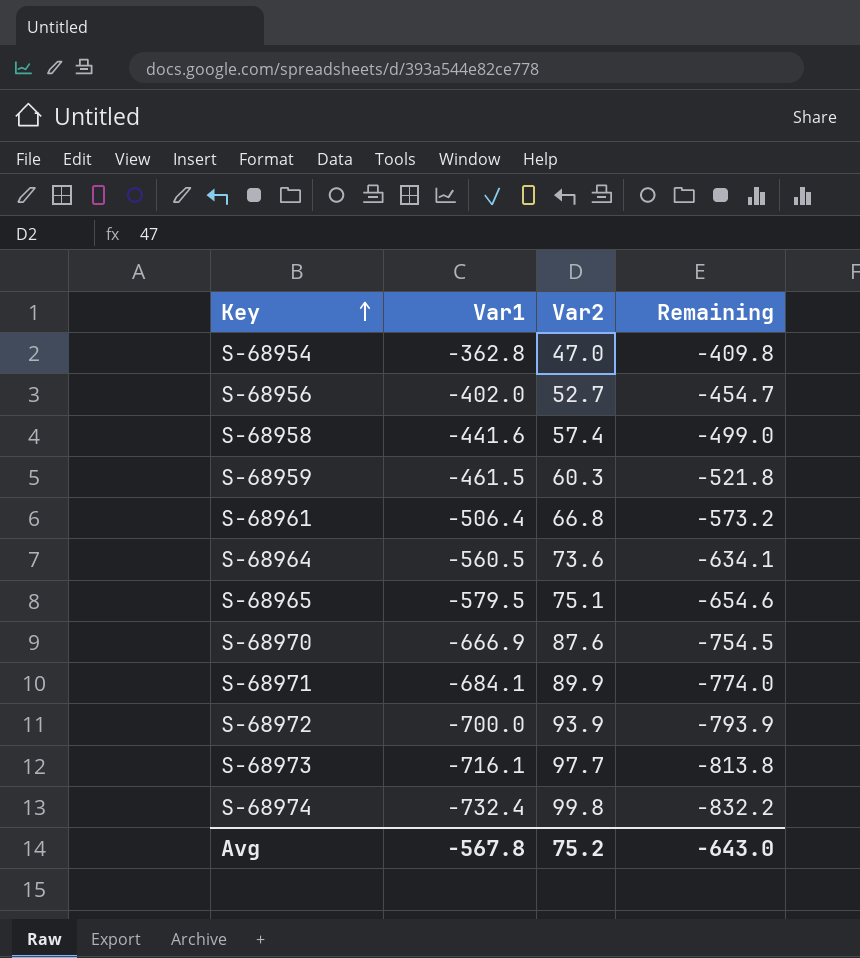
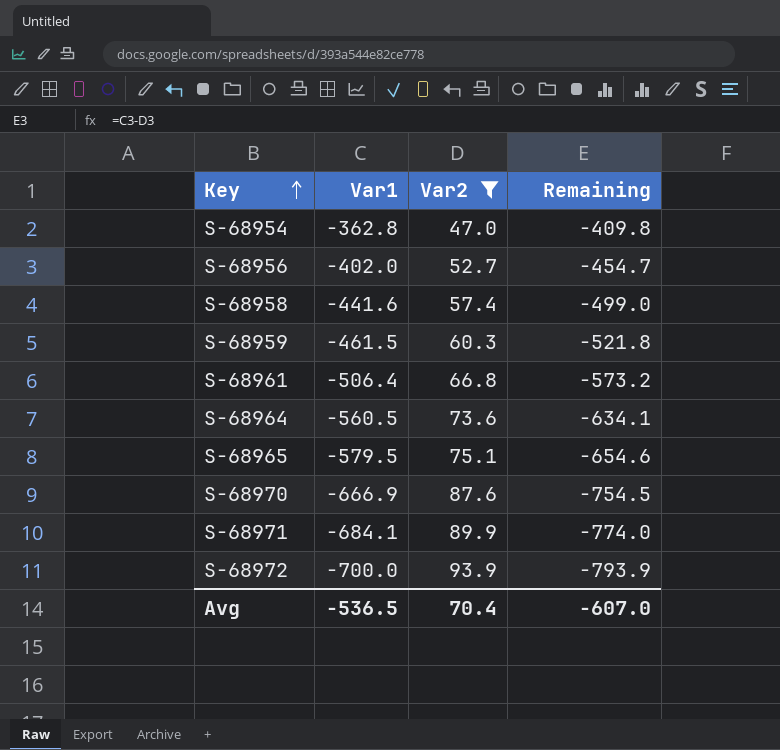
filter: none -> Var2 <= 93.9
Avg | Var1: -567.8 -> -536.5
Avg | Var2: 75.2 -> 70.4
Avg | Remaining: -643.0 -> -607.0

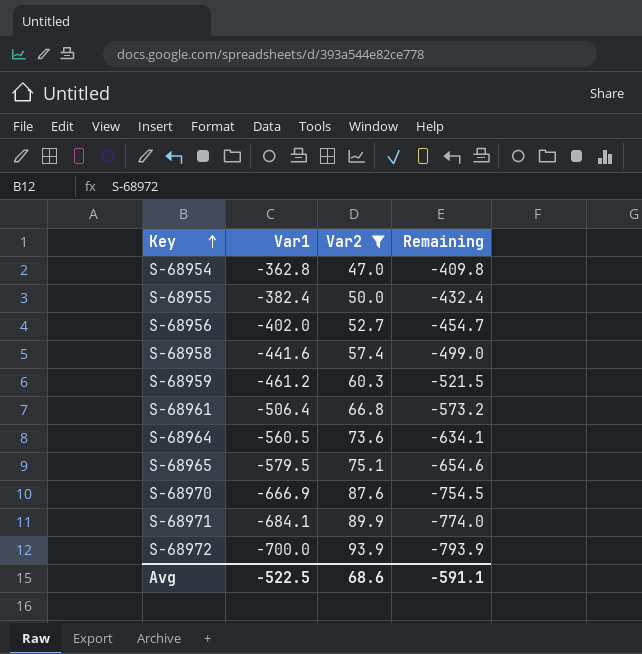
row S-68955: none -> -382.4 | 50.0 | -432.4
S-68959 | Var1: -461.5 -> -461.2
S-68959 | Remaining: -521.8 -> -521.5
Avg | Var1: -536.5 -> -522.5
Avg | Var2: 70.4 -> 68.6
Avg | Remaining: -607.0 -> -591.1

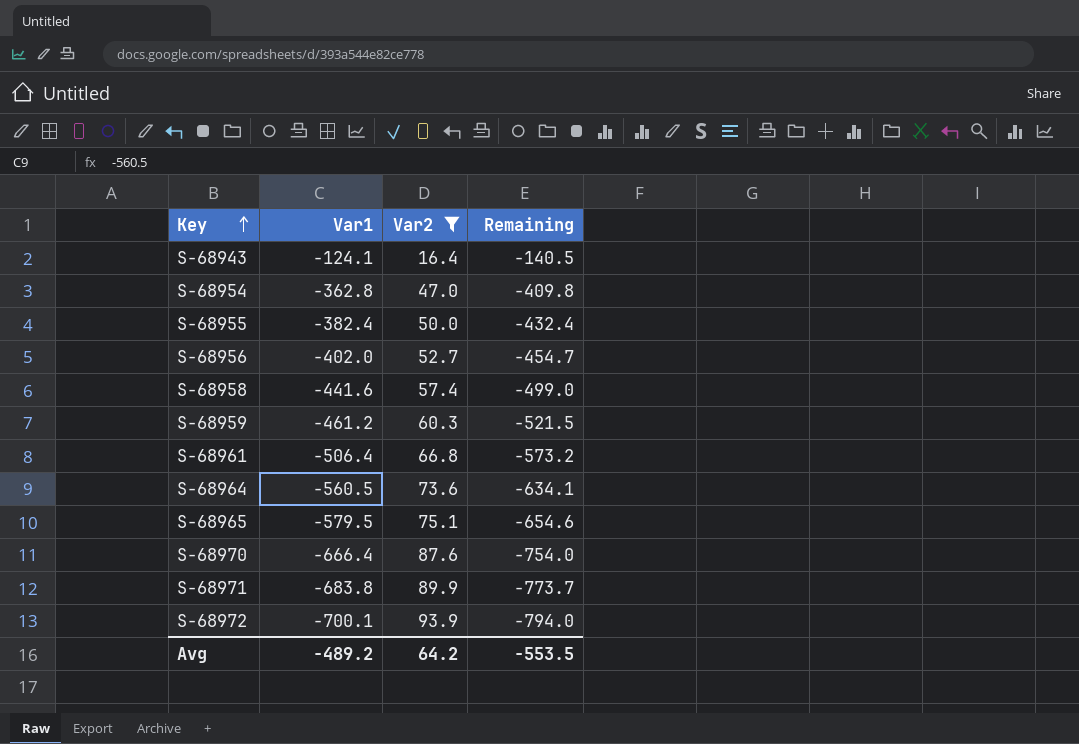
row S-68943: none -> -124.1 | 16.4 | -140.5
S-68970 | Var1: -666.9 -> -666.4
S-68970 | Remaining: -754.5 -> -754.0
S-68971 | Var1: -684.1 -> -683.8
S-68971 | Remaining: -774.0 -> -773.7
S-68972 | Var1: -700.0 -> -700.1
S-68972 | Remaining: -793.9 -> -794.0
Avg | Var1: -522.5 -> -489.2
Avg | Var2: 68.6 -> 64.2
Avg | Remaining: -591.1 -> -553.5

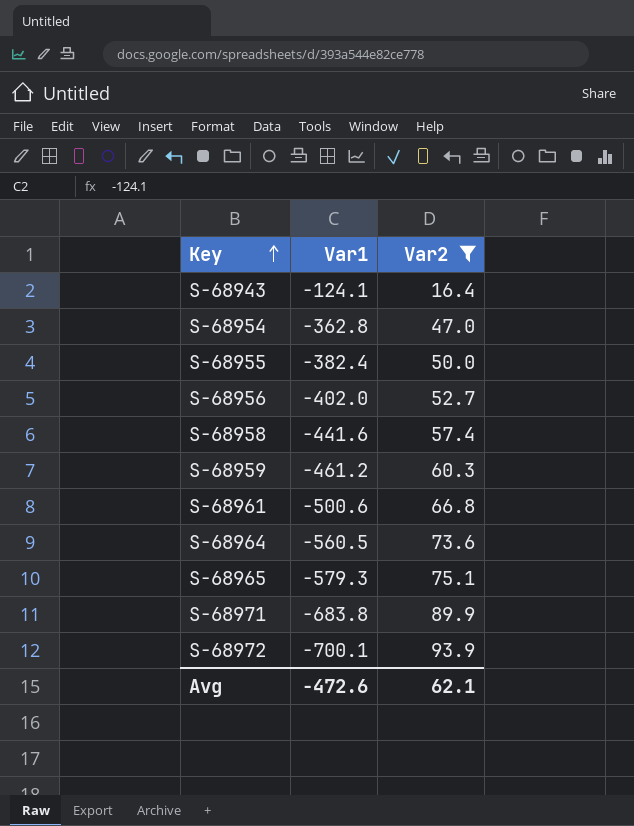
column Remaining | formula: [Var1] - [Var2] -> none
row S-68970: -666.4 | 87.6 | -754.0 -> none
S-68961 | Var1: -506.4 -> -500.6
S-68965 | Var1: -579.5 -> -579.3
Avg | Var1: -489.2 -> -472.6
Avg | Var2: 64.2 -> 62.1

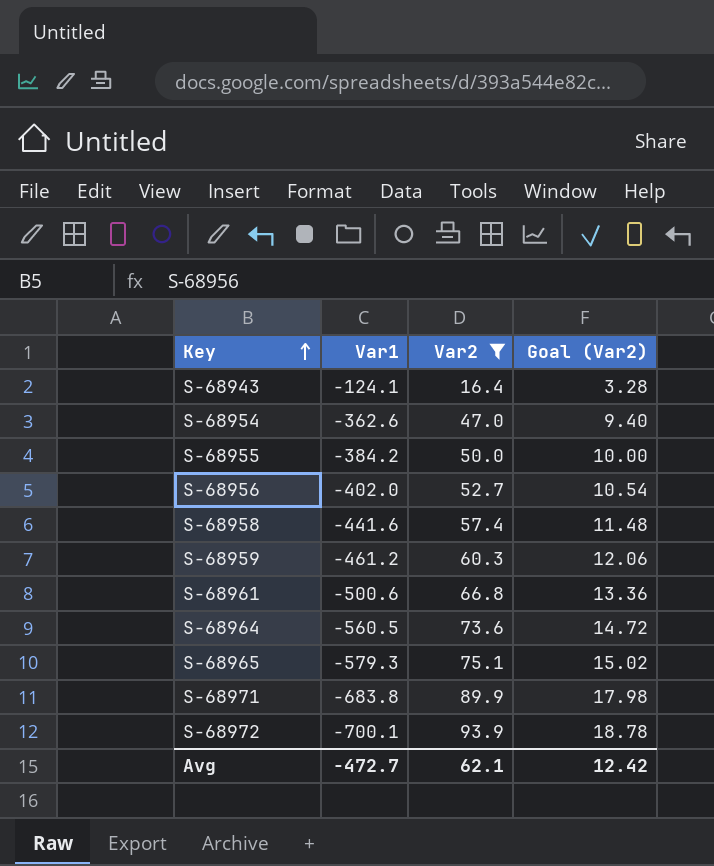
column Goal (Var2) | formula: none -> [Var2] * 0.2
S-68954 | Var1: -362.8 -> -362.6
S-68955 | Var1: -382.4 -> -384.2
Avg | Var1: -472.6 -> -472.7

